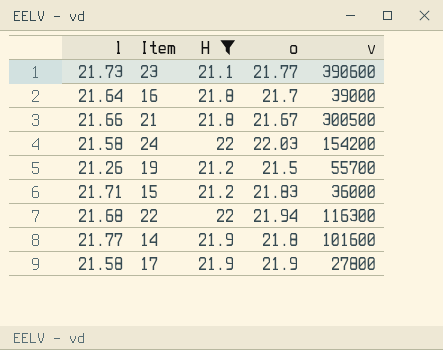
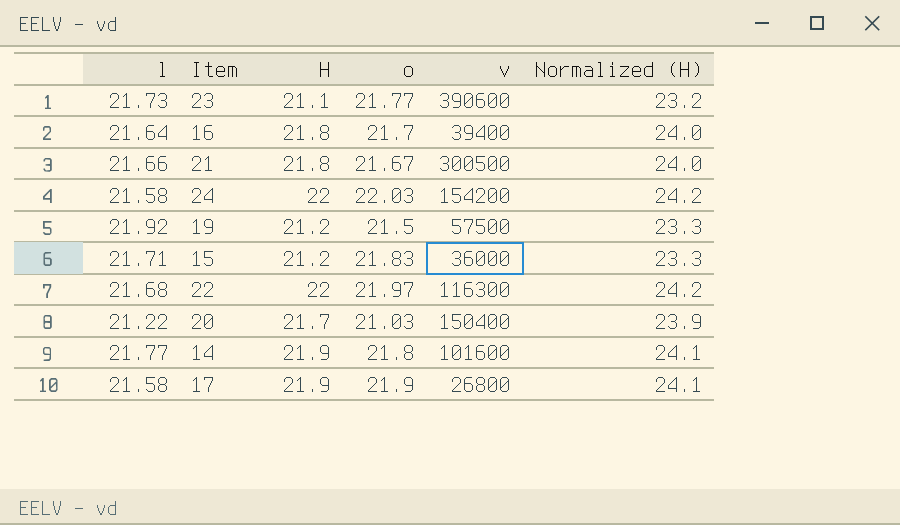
filter: H != 21.7 -> none
column Normalized (H) | formula: none -> [H] * 1.1
16 | v: 39000 -> 39400
19 | l: 21.26 -> 21.92
19 | v: 55700 -> 57500
22 | o: 21.94 -> 21.97
17 | v: 27800 -> 26800

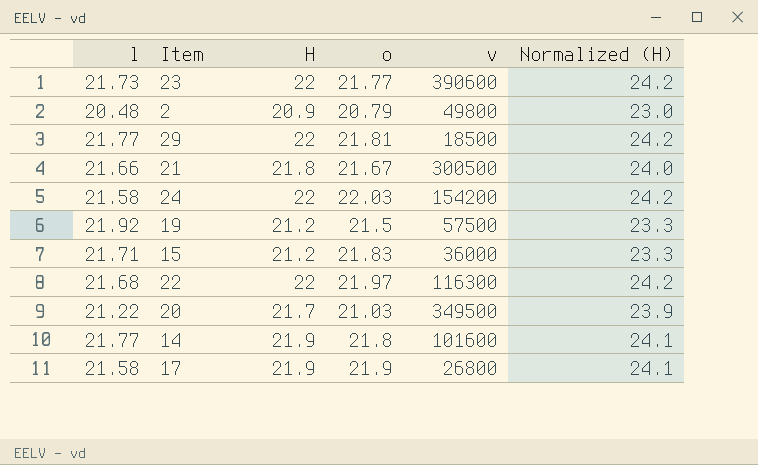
row 16: 21.64 | 21.8 | 21.7 | 39400 | 24.0 -> none
23 | H: 21.1 -> 22
23 | Normalized (H): 23.2 -> 24.2
row 2: none -> 20.48 | 20.9 | 20.79 | 49800 | 23.0
row 29: none -> 21.77 | 22 | 21.81 | 18500 | 24.2
20 | v: 150400 -> 349500

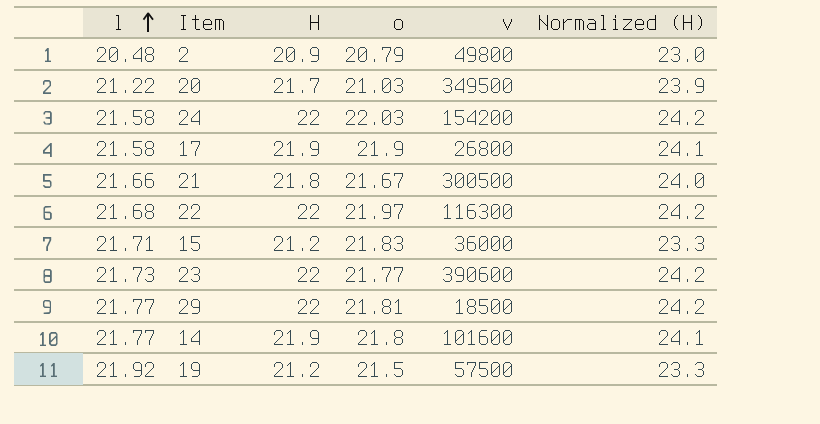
row order: none -> l ascending

